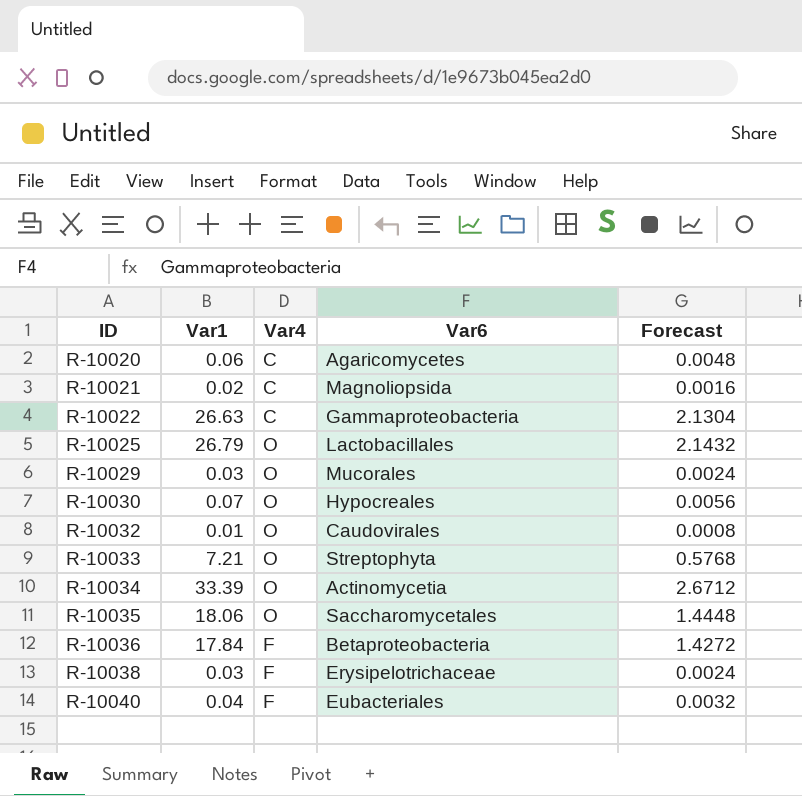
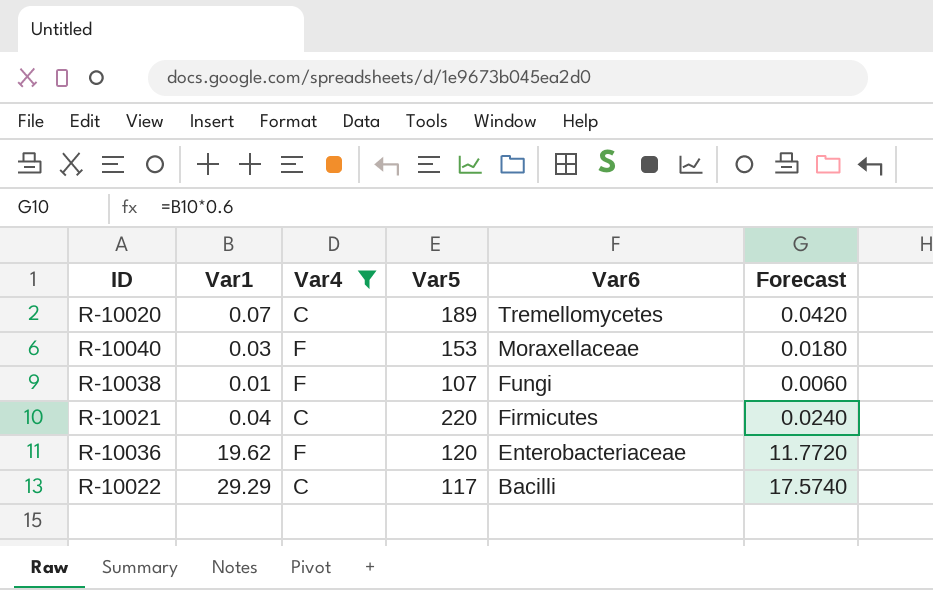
filter: none -> Var4 != O
row order: ID ascending -> Var6 descending
column Var5 | position: none -> 4
column Forecast | formula: [Var1] * 0.08 -> [Var1] * 0.6
R-10020 | Var1: 0.06 -> 0.07
R-10020 | Var6: Agaricomycetes -> Tremellomycetes
R-10040 | Var1: 0.04 -> 0.03
R-10040 | Var6: Eubacteriales -> Moraxellaceae
R-10038 | Var1: 0.03 -> 0.01
R-10038 | Var6: Erysipelotrichaceae -> Fungi
R-10021 | Var1: 0.02 -> 0.04
R-10021 | Var6: Magnoliopsida -> Firmicutes
R-10036 | Var1: 17.84 -> 19.62
R-10036 | Var6: Betaproteobacteria -> Enterobacteriaceae
R-10022 | Var1: 26.63 -> 29.29
R-10022 | Var6: Gammaproteobacteria -> Bacilli

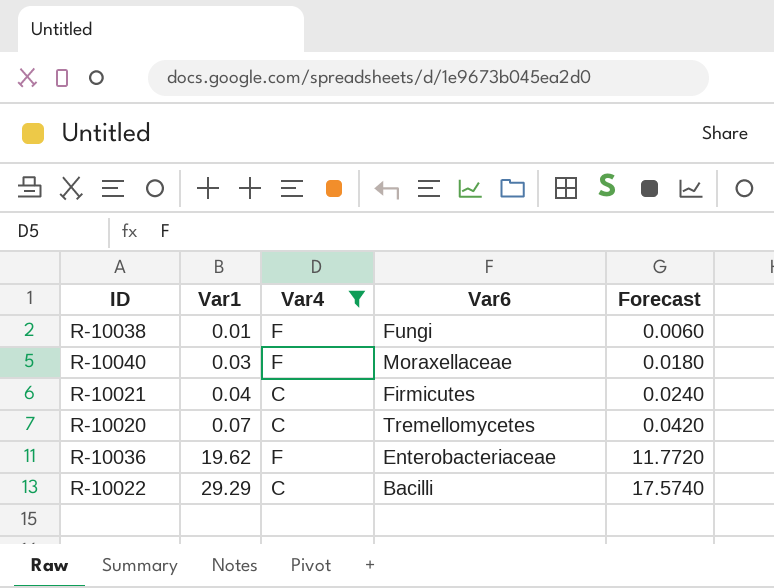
row order: Var6 descending -> Var1 ascending
column Var5 | position: 4 -> none

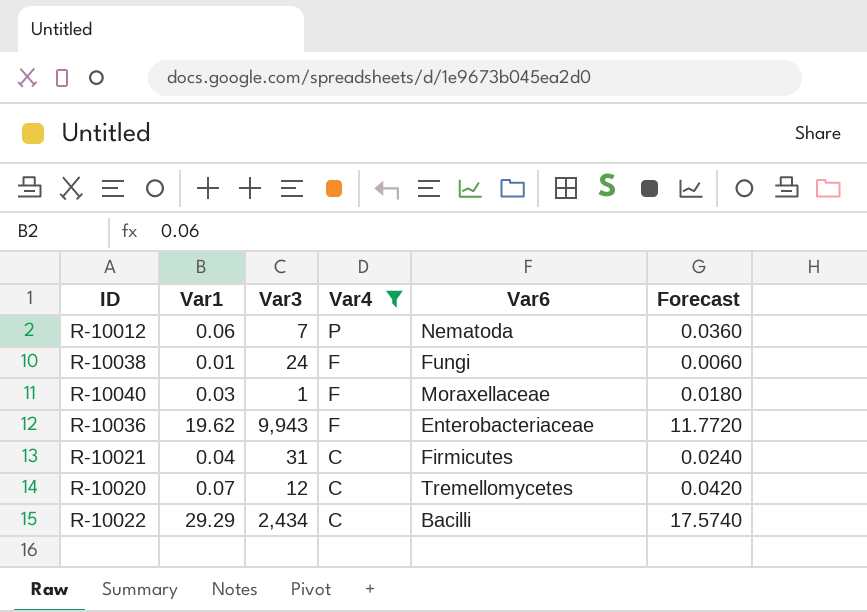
row order: Var1 ascending -> Var4 descending
column Var3 | position: none -> 3
row R-10012: none -> 0.06 | 7 | P | Nematoda | 0.0360

